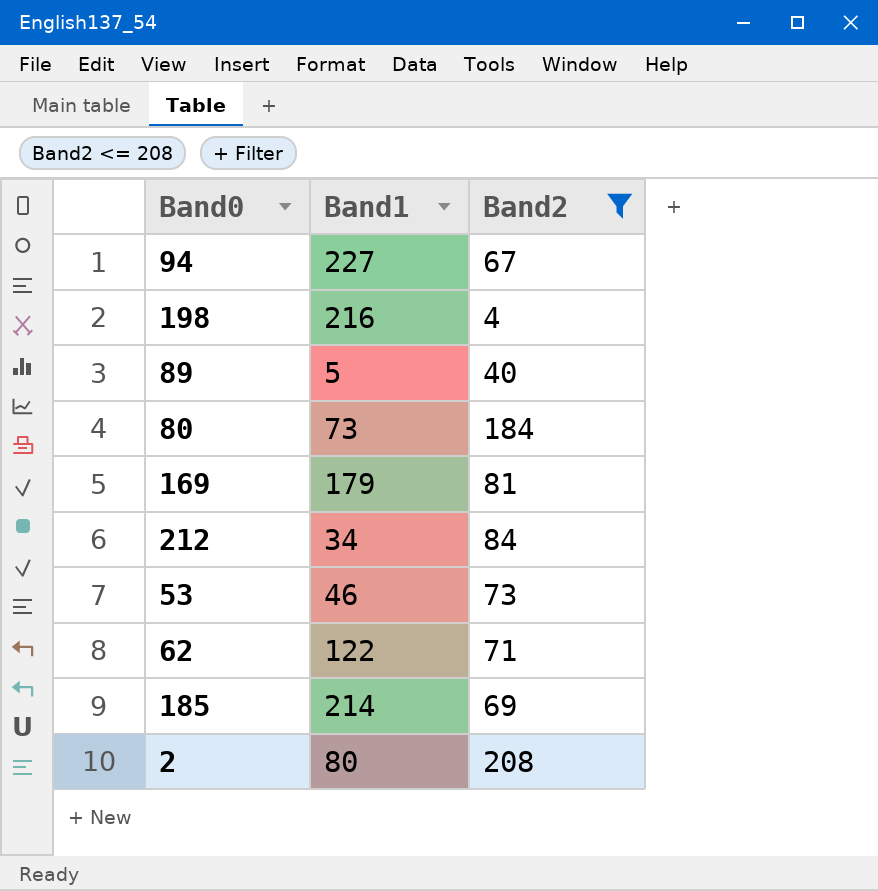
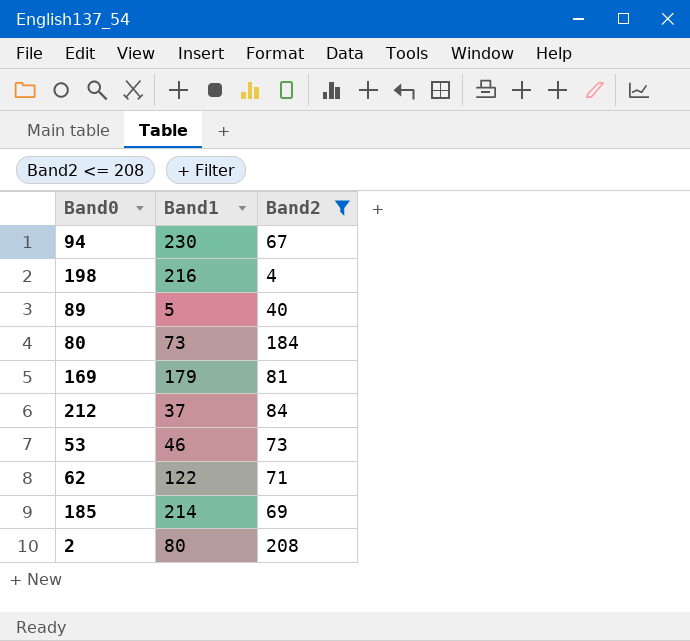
94 | Band1: 227 -> 230
212 | Band1: 34 -> 37

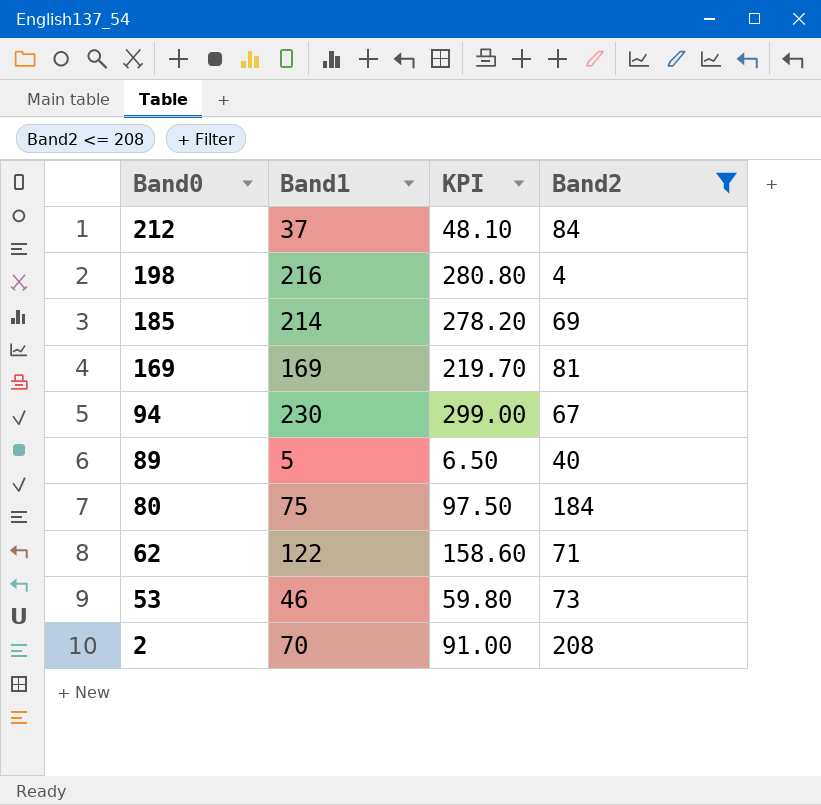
row order: none -> Band0 descending
column KPI | formula: none -> [Band1] * 1.3
169 | Band1: 179 -> 169
80 | Band1: 73 -> 75
2 | Band1: 80 -> 70

